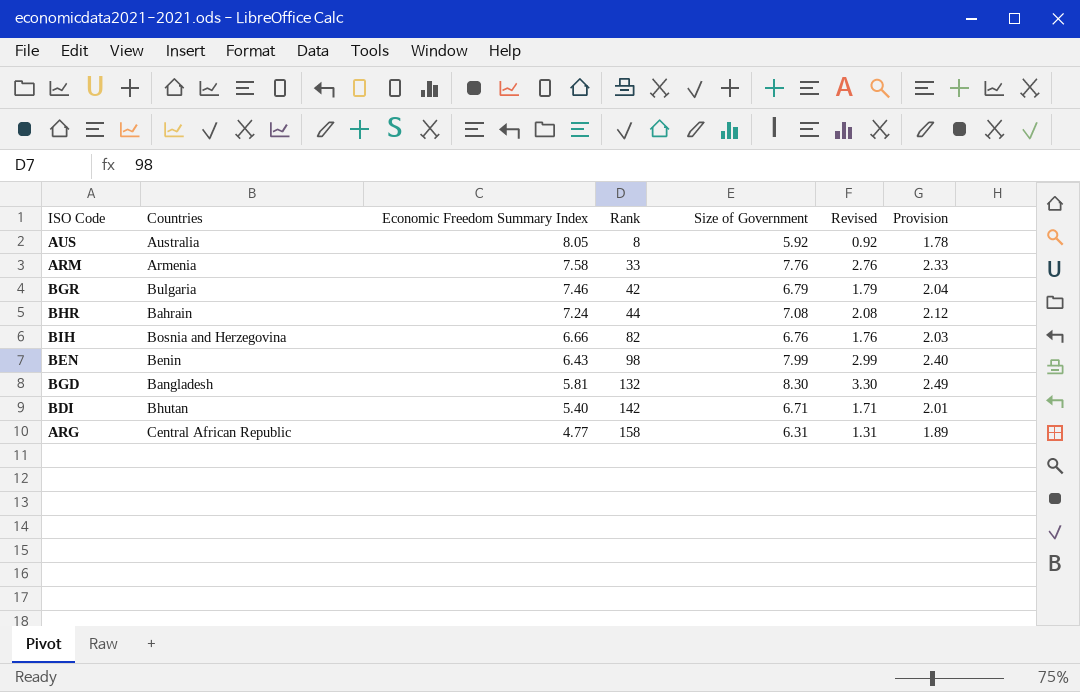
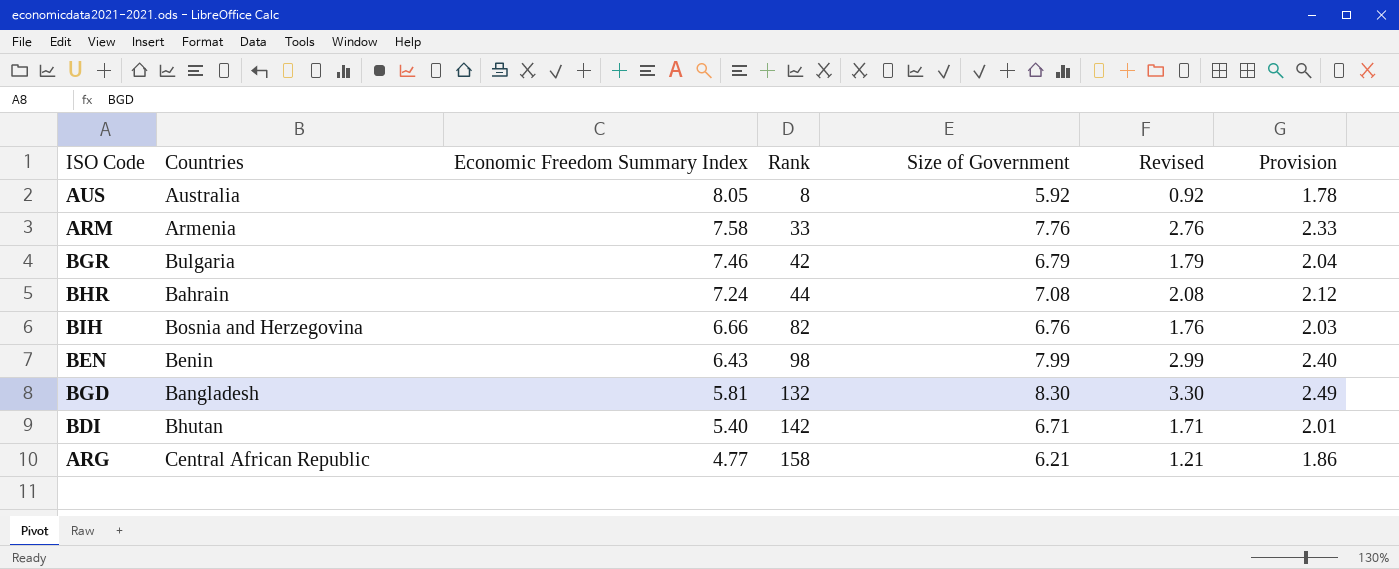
ARG | Size of Government: 6.31 -> 6.21
ARG | Revised: 1.31 -> 1.21
ARG | Provision: 1.89 -> 1.86

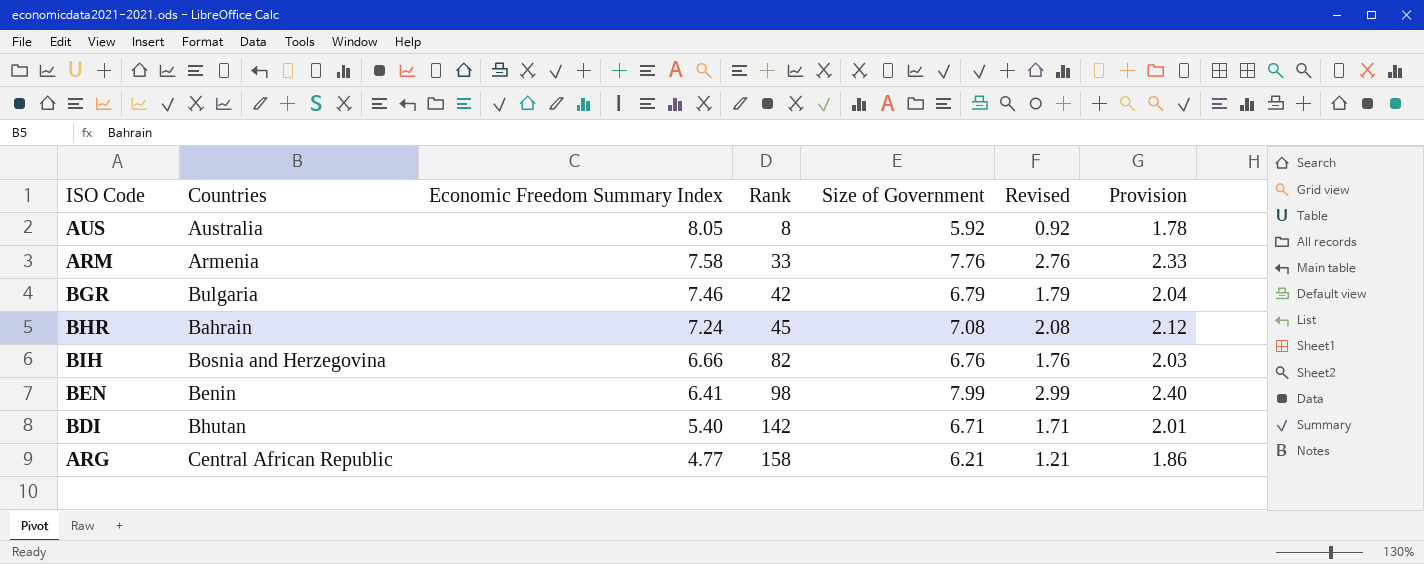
row BGD: Bangladesh | 5.81 | 132 | 8.30 | 3.30 | 2.49 -> none
BHR | Rank: 44 -> 45
BEN | Economic Freedom Summary Index: 6.43 -> 6.41

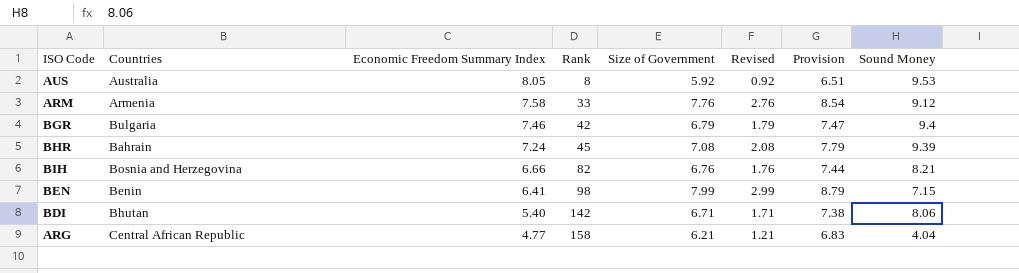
column Provision | formula: [Size of Government] * 0.3 -> [Size of Government] * 1.1
column Sound Money | position: none -> 8

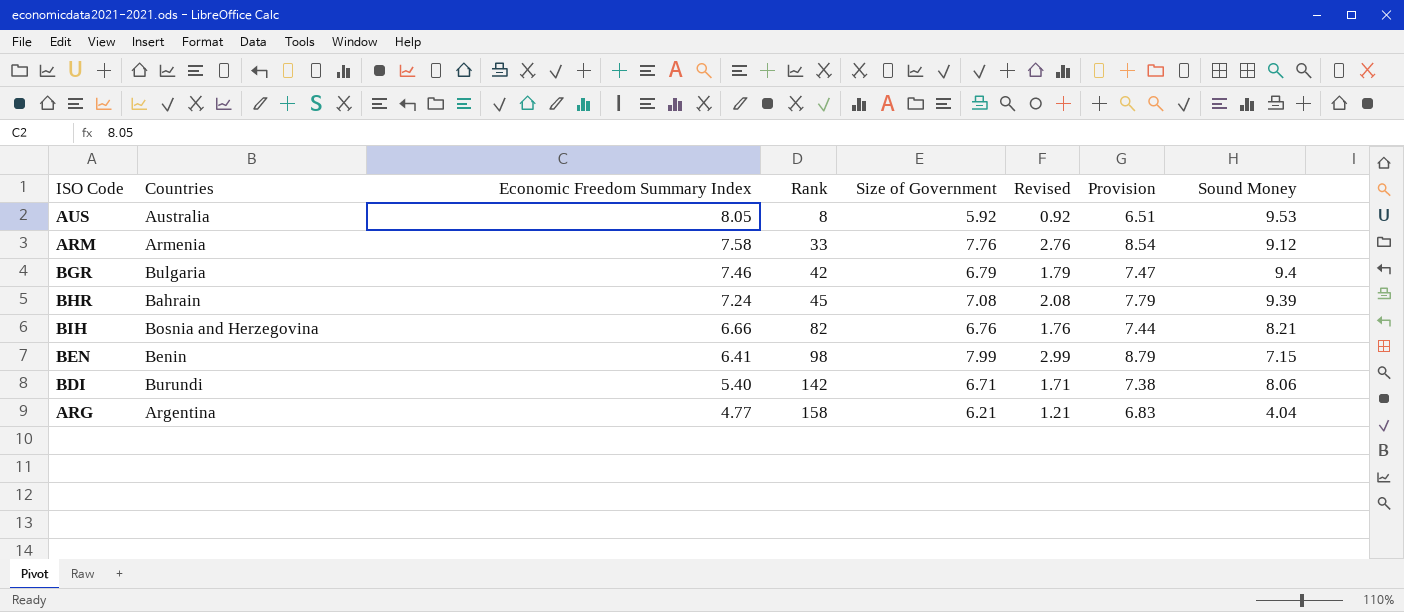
BDI | Countries: Bhutan -> Burundi
ARG | Countries: Central African Republic -> Argentina

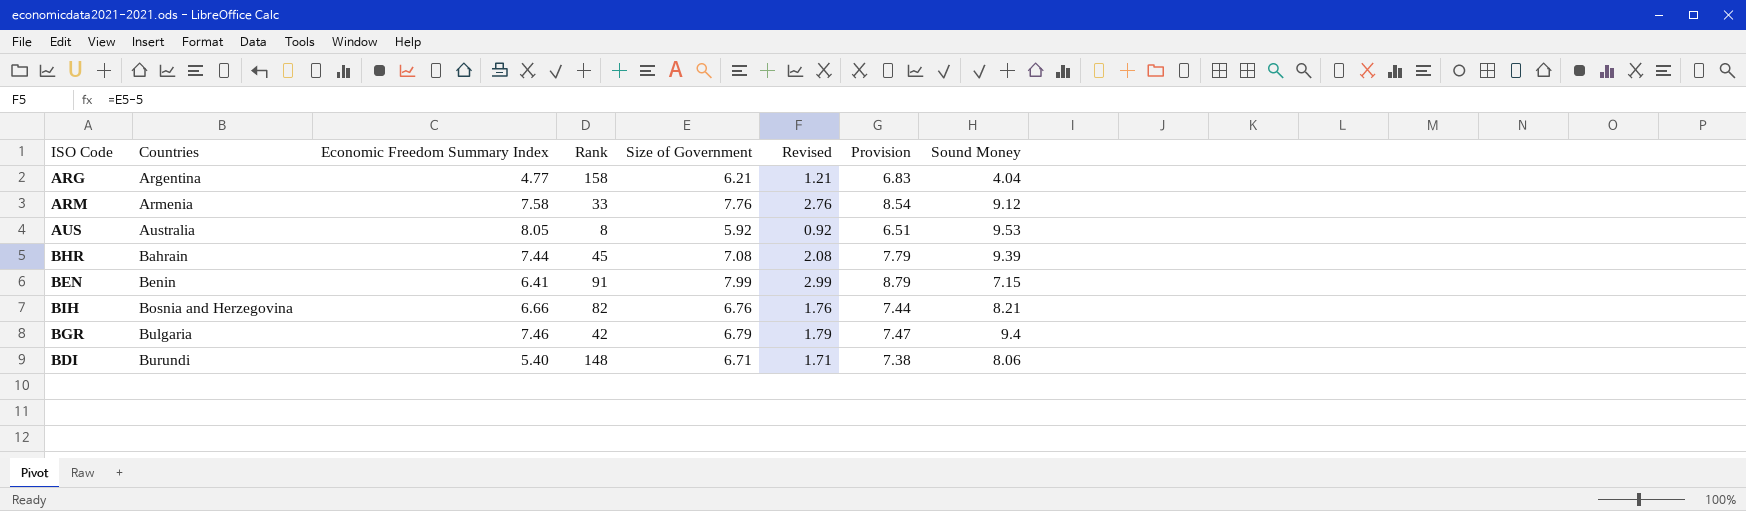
row order: Economic Freedom Summary Index descending -> Countries ascending
BHR | Economic Freedom Summary Index: 7.24 -> 7.44
BEN | Rank: 98 -> 91
BDI | Rank: 142 -> 148

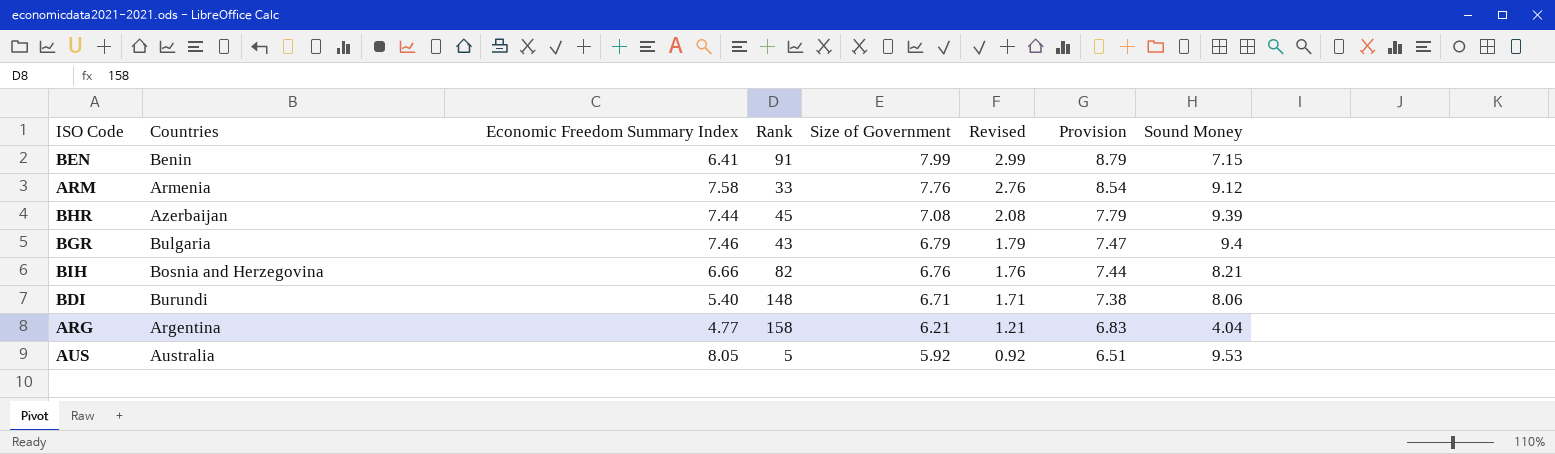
row order: Countries ascending -> Size of Government descending
BHR | Countries: Bahrain -> Azerbaijan
BGR | Rank: 42 -> 43
AUS | Rank: 8 -> 5

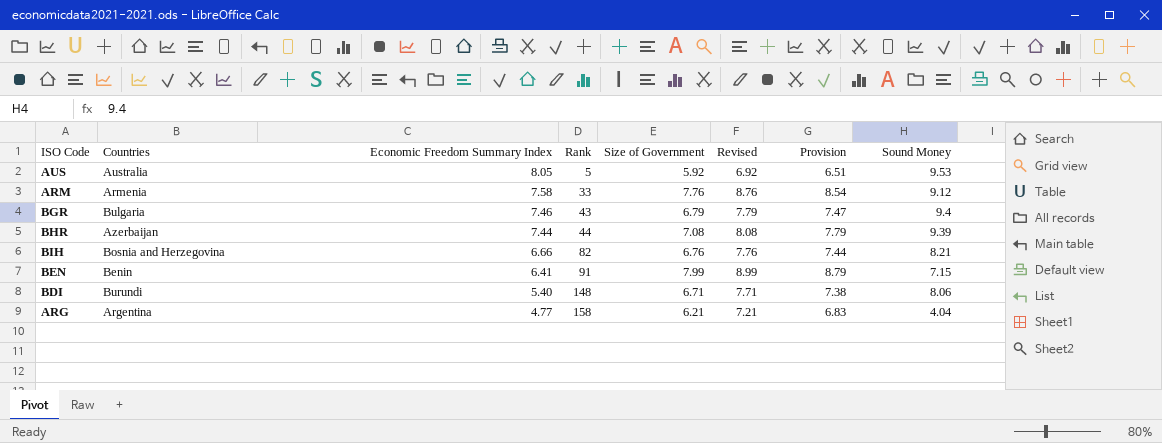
row order: Size of Government descending -> Economic Freedom Summary Index descending
column Revised | formula: [Size of Government] - 5 -> [Size of Government] + 1
BHR | Rank: 45 -> 44

